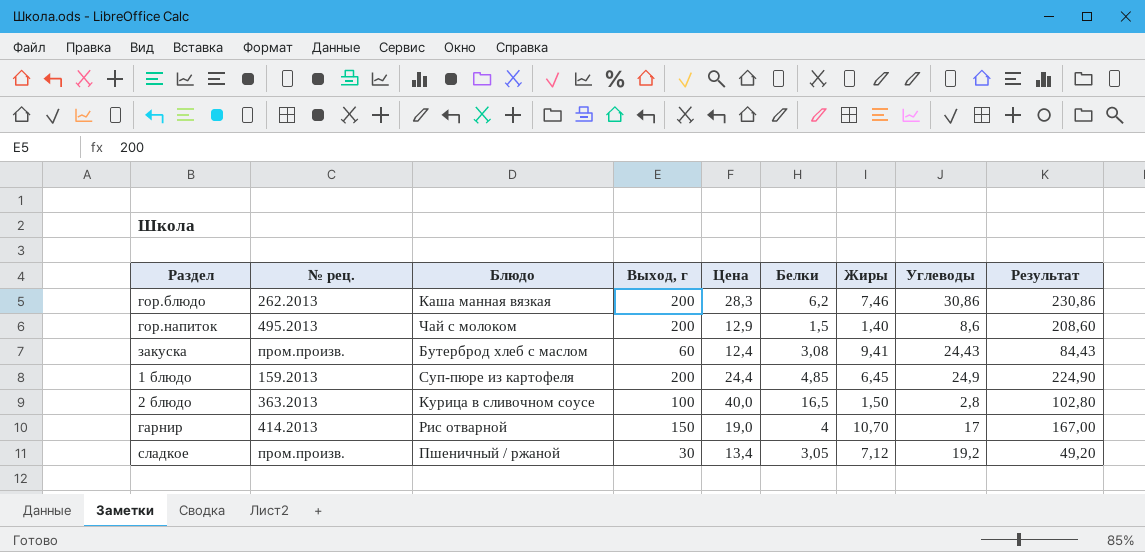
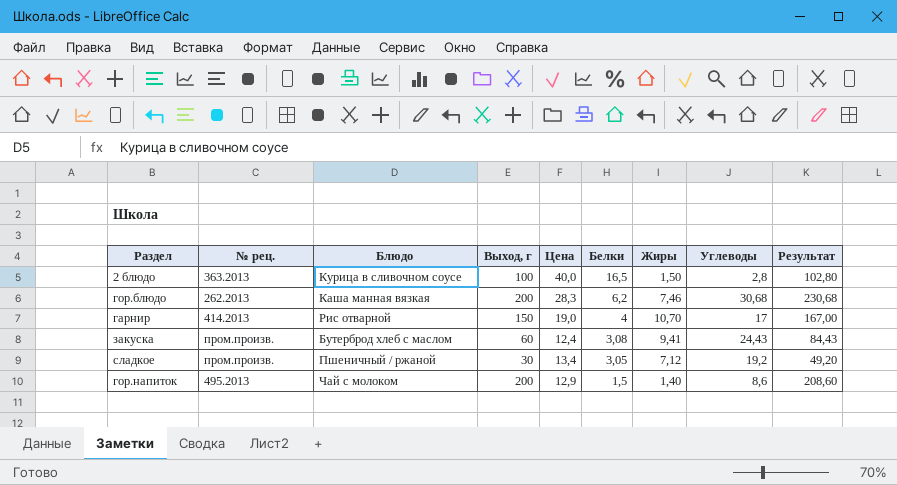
row order: none -> Белки descending
row 1 блюдо: 159.2013 | Суп-пюре из картофеля | 200 | 24,4 | 4,85 | 6,45 | 24,9 | 224,90 -> none
гор.блюдо | Углеводы: 30,86 -> 30,68
гор.блюдо | Результат: 230,86 -> 230,68

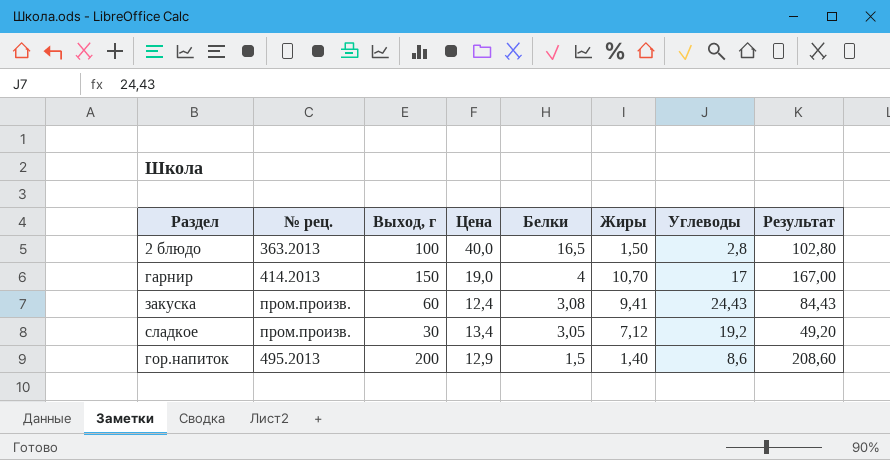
column Блюдо | position: 3 -> none
row гор.блюдо: 262.2013 | Каша манная вязкая | 200 | 28,3 | 6,2 | 7,46 | 30,68 | 230,68 -> none

